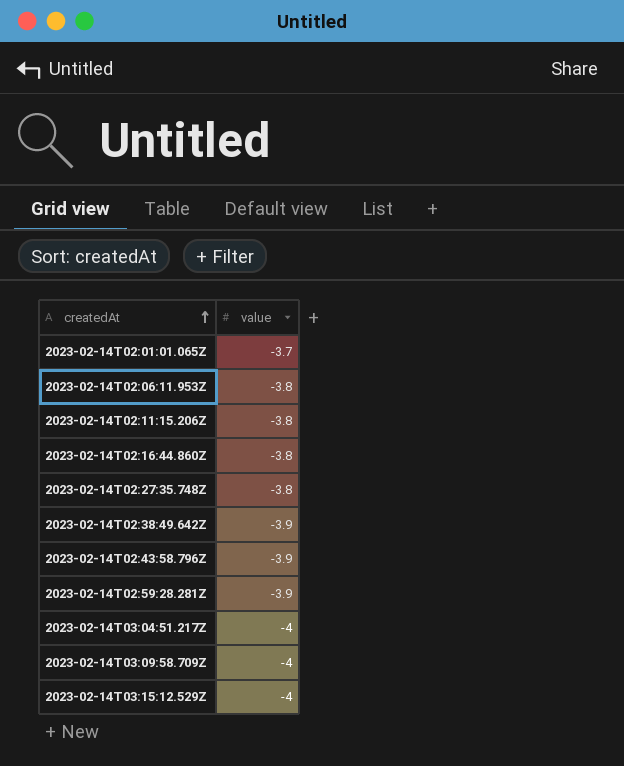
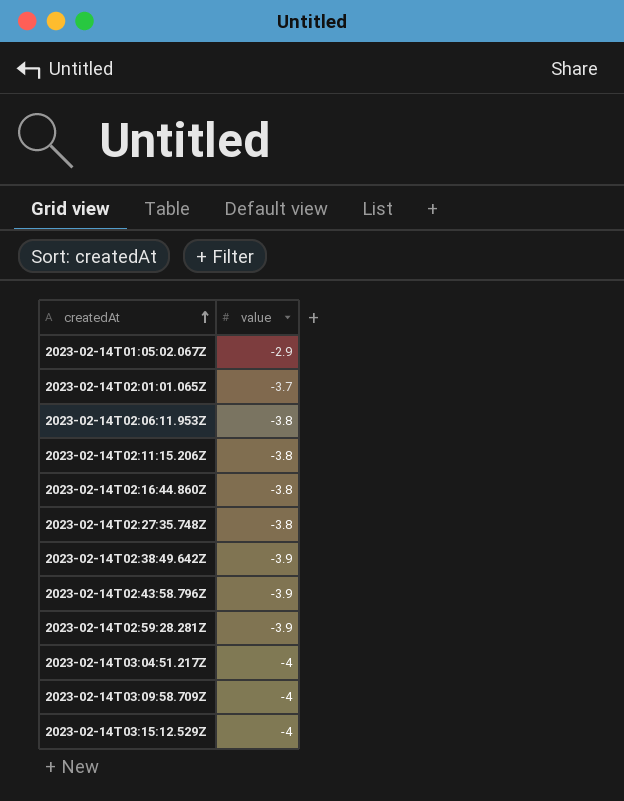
row 2023-02-14T01:05:02.067Z: none -> -2.9

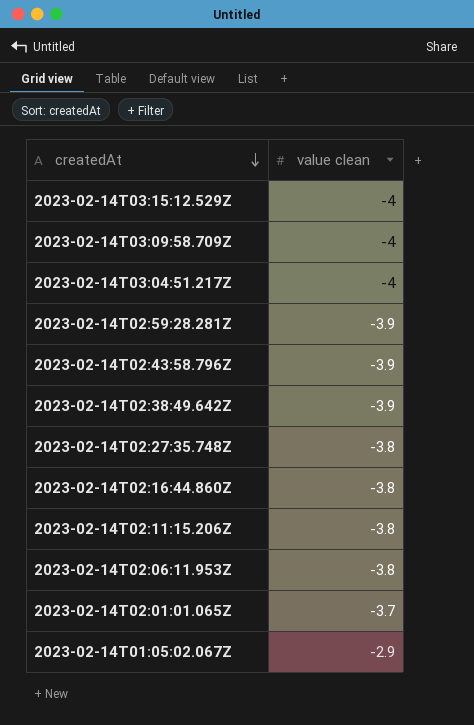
row order: createdAt ascending -> createdAt descending
column name: value -> value clean

